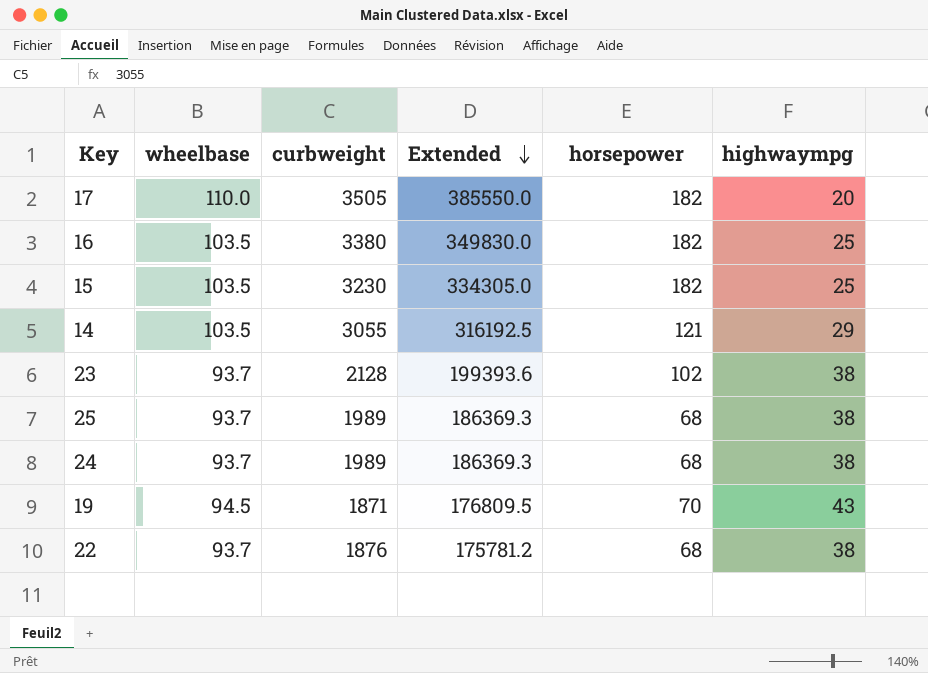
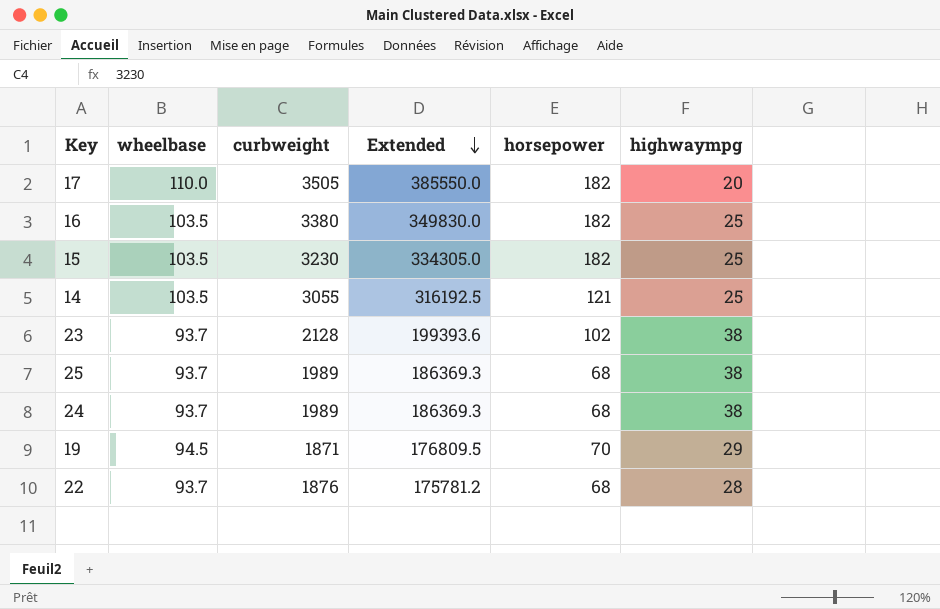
14 | highwaympg: 29 -> 25
19 | highwaympg: 43 -> 29
22 | highwaympg: 38 -> 28

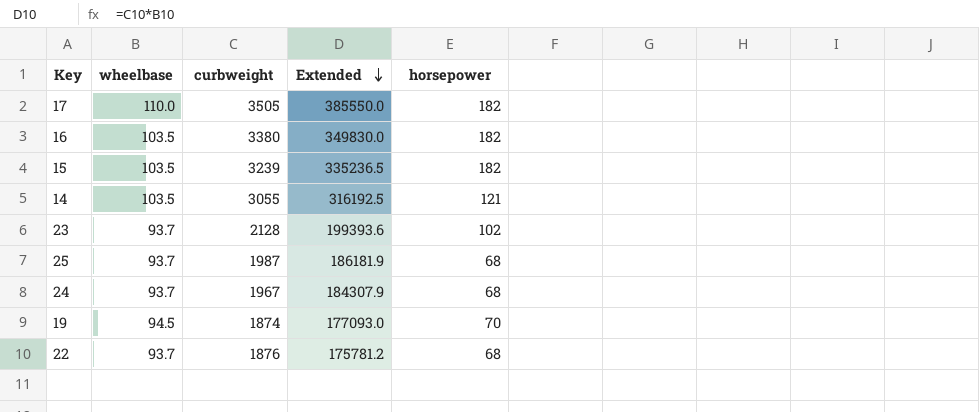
column highwaympg | position: 6 -> none
15 | curbweight: 3230 -> 3239
15 | Extended: 334305.0 -> 335236.5
25 | curbweight: 1989 -> 1987
25 | Extended: 186369.3 -> 186181.9
24 | curbweight: 1989 -> 1967
24 | Extended: 186369.3 -> 184307.9
19 | curbweight: 1871 -> 1874
19 | Extended: 176809.5 -> 177093.0

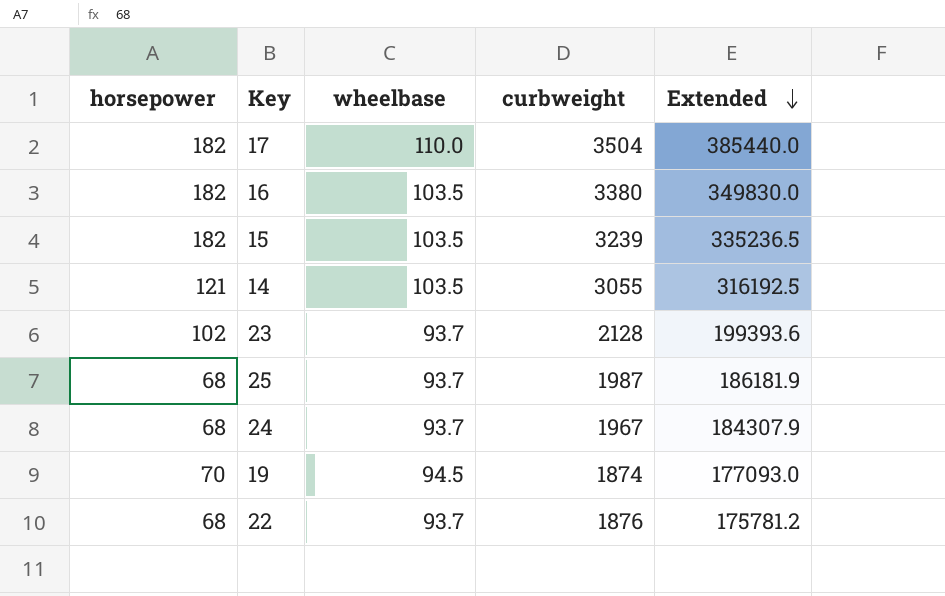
column horsepower | position: 5 -> 1
17 | curbweight: 3505 -> 3504
17 | Extended: 385550.0 -> 385440.0

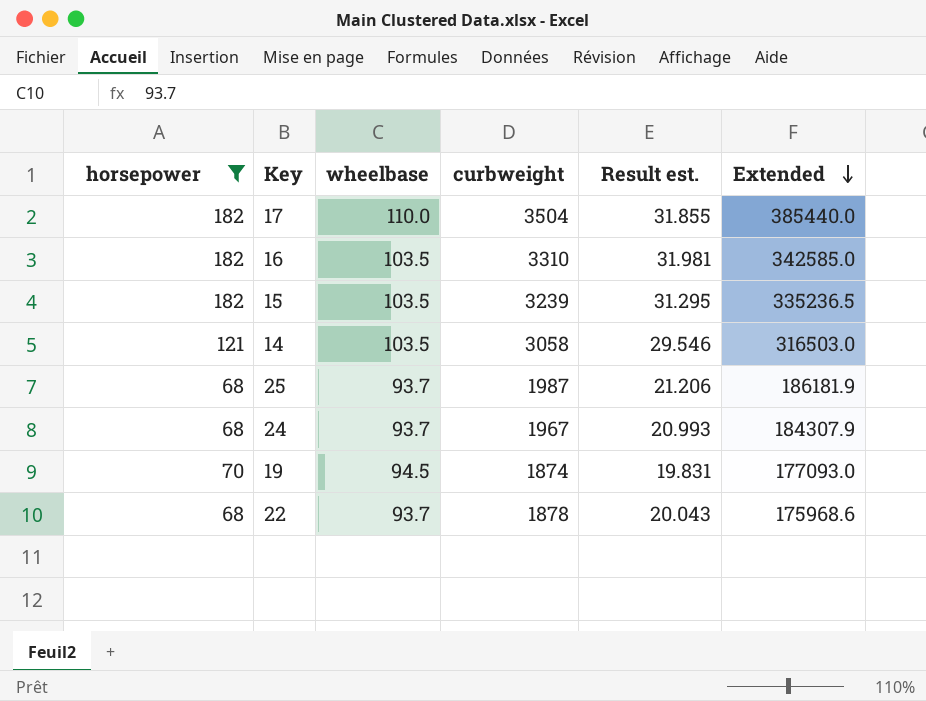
filter: none -> horsepower != 102
column Result est. | formula: none -> [curbweight] / [wheelbase]
16 | curbweight: 3380 -> 3310
16 | Extended: 349830.0 -> 342585.0
14 | curbweight: 3055 -> 3058
14 | Extended: 316192.5 -> 316503.0
22 | curbweight: 1876 -> 1878
22 | Extended: 175781.2 -> 175968.6

